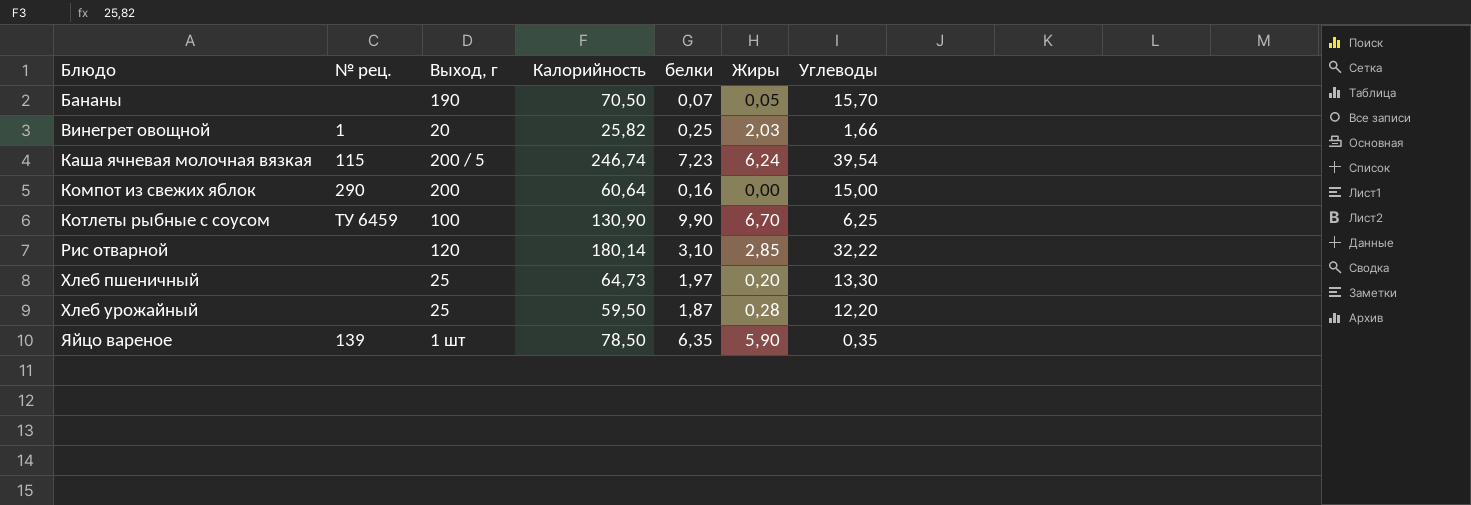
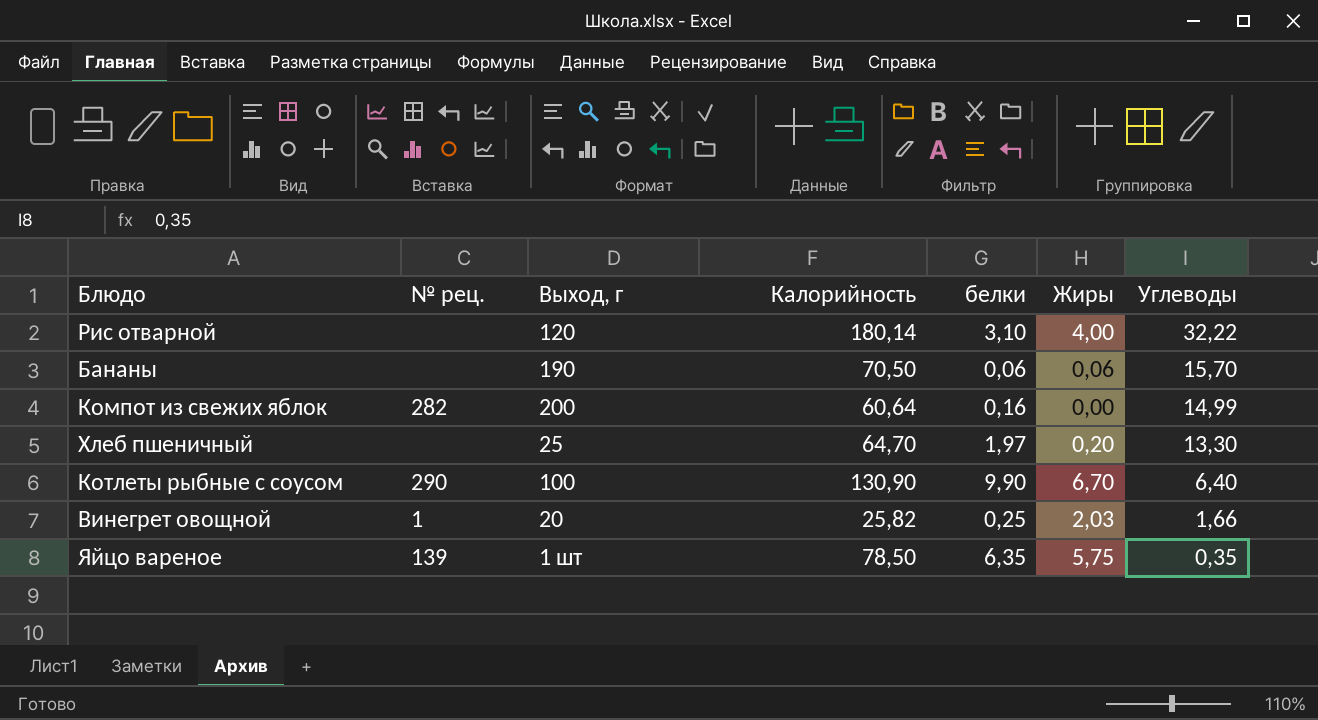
row order: Блюдо ascending -> Углеводы descending
row Каша ячневая молочная вязкая: 115 | 200 / 5 | 246,74 | 7,23 | 6,24 | 39,54 -> none
row Хлеб урожайный: none | 25 | 59,50 | 1,87 | 0,28 | 12,20 -> none
Рис отварной | Жиры: 2,85 -> 4,00
Бананы | белки: 0,07 -> 0,06
Бананы | Жиры: 0,05 -> 0,06
Компот из свежих яблок | № рец.: 290 -> 282
Компот из свежих яблок | Углеводы: 15,00 -> 14,99
Хлеб пшеничный | Калорийность: 64,73 -> 64,70
Котлеты рыбные с соусом | № рец.: ТУ 6459 -> 290
Котлеты рыбные с соусом | Углеводы: 6,25 -> 6,40
Яйцо вареное | Жиры: 5,90 -> 5,75

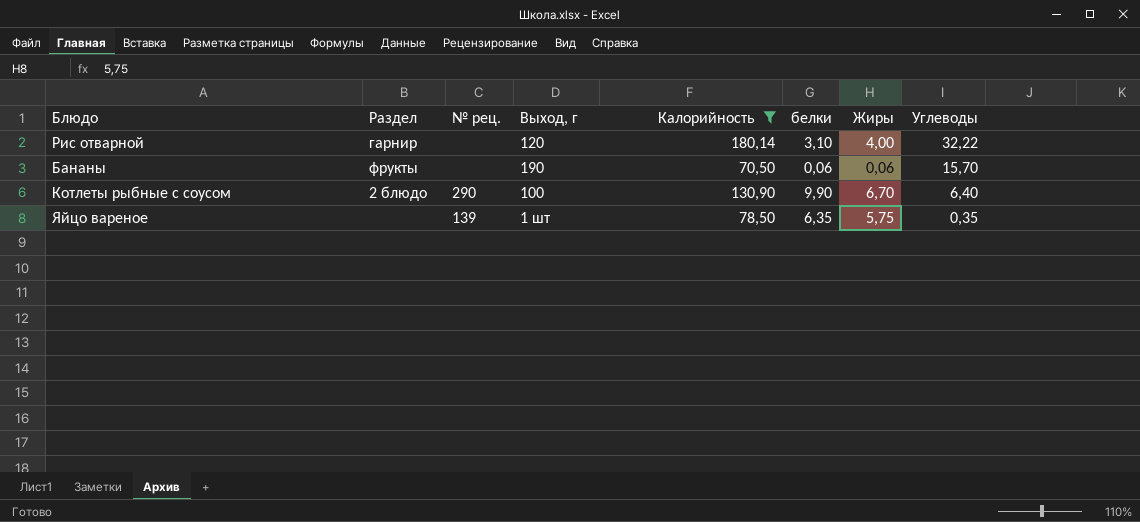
filter: none -> Калорийность >= 70,50
column Раздел | position: none -> 2

